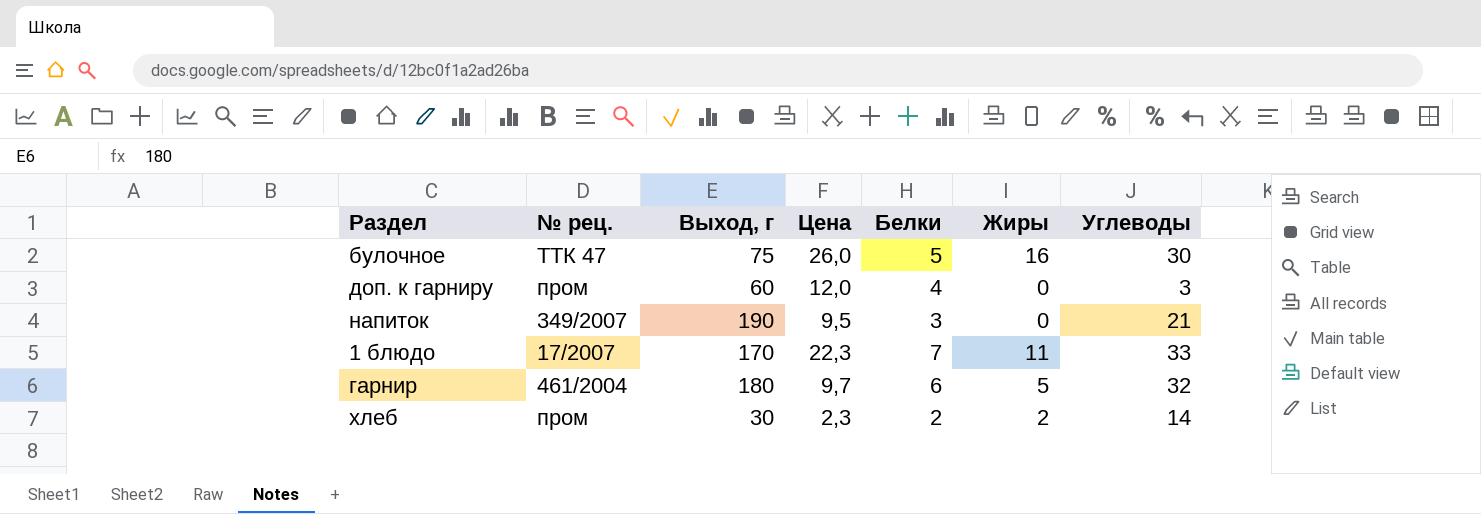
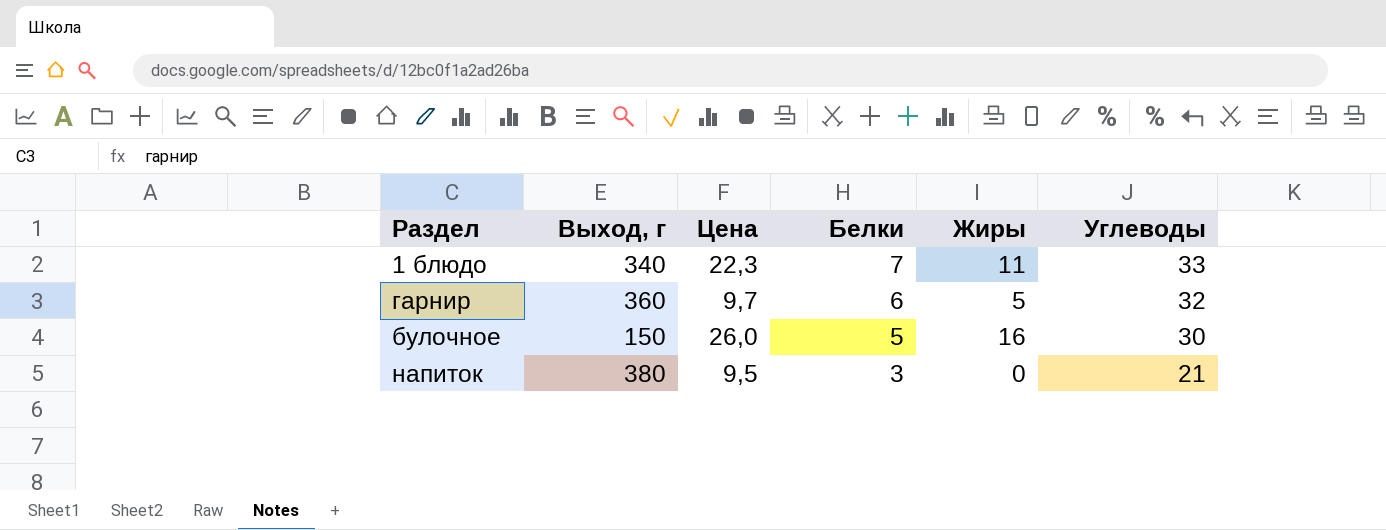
row order: none -> Белки descending
column № рец. | position: 2 -> none
row доп. к гарниру: пром | 60 | 12,0 | 4 | 0 | 3 -> none
row хлеб: пром | 30 | 2,3 | 2 | 2 | 14 -> none
1 блюдо | Выход, г: 170 -> 340
гарнир | Выход, г: 180 -> 360
булочное | Выход, г: 75 -> 150
напиток | Выход, г: 190 -> 380

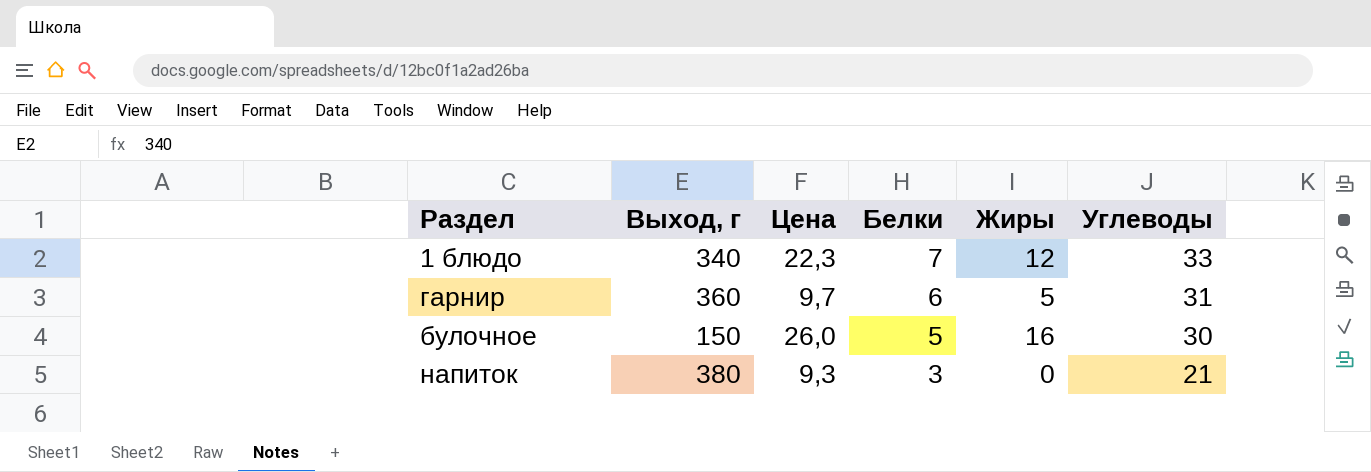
1 блюдо | Жиры: 11 -> 12
гарнир | Углеводы: 32 -> 31
напиток | Цена: 9,5 -> 9,3

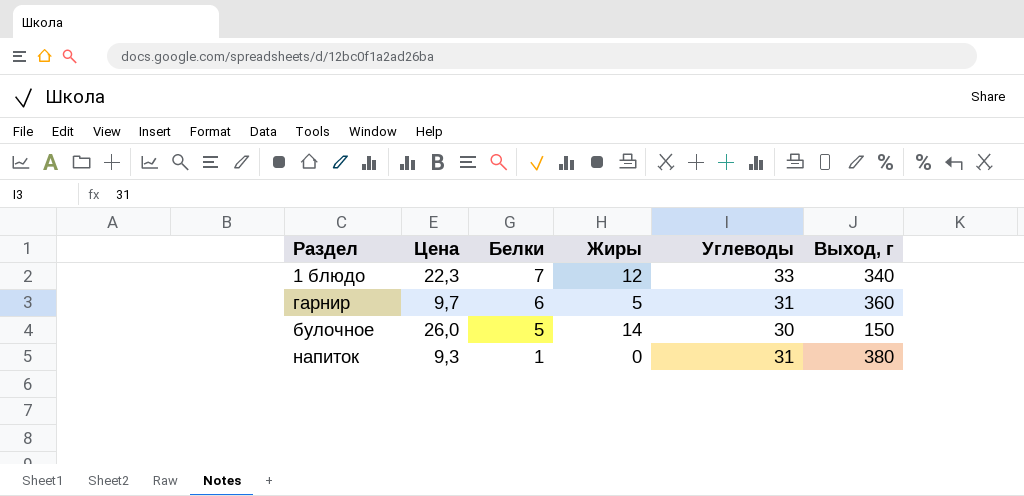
column Выход, г | position: 2 -> 6
булочное | Жиры: 16 -> 14
напиток | Белки: 3 -> 1
напиток | Углеводы: 21 -> 31

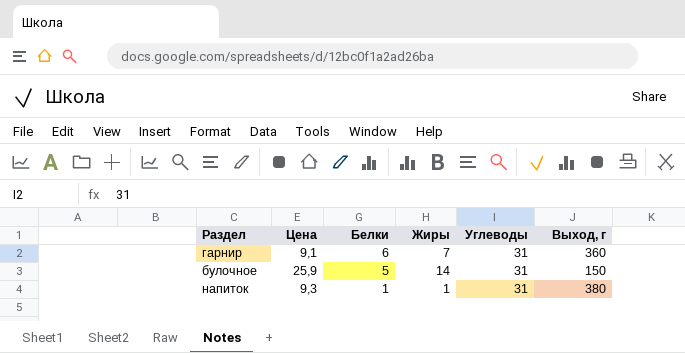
row 1 блюдо: 22,3 | 7 | 12 | 33 | 340 -> none
гарнир | Цена: 9,7 -> 9,1
гарнир | Жиры: 5 -> 7
булочное | Цена: 26,0 -> 25,9
булочное | Углеводы: 30 -> 31
напиток | Жиры: 0 -> 1

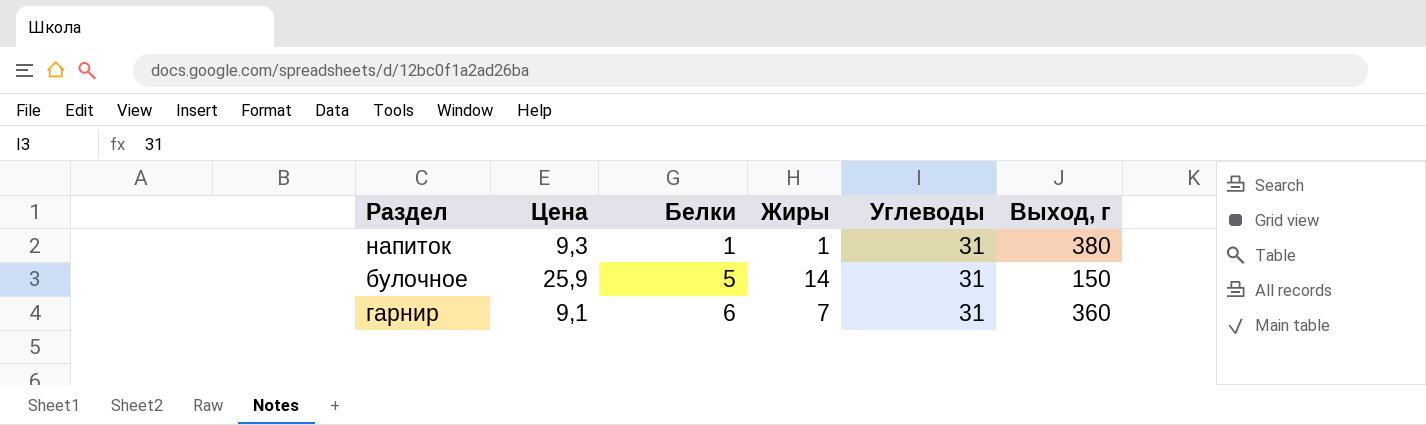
row order: Белки descending -> Белки ascending

